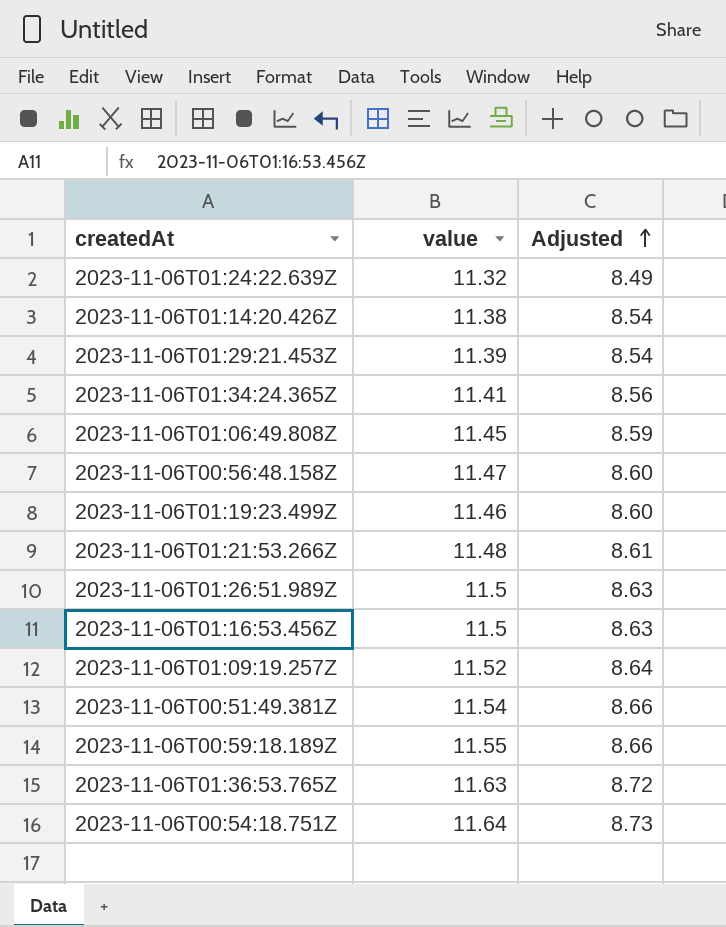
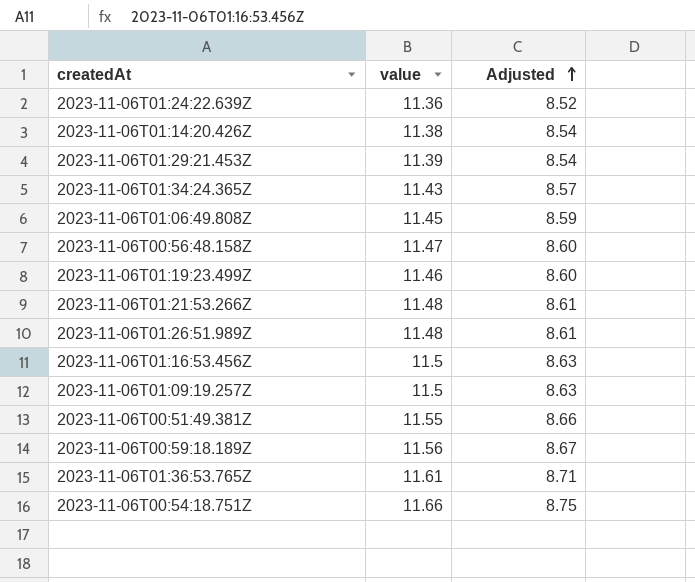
2023-11-06T01:24:22.639Z | value: 11.32 -> 11.36
2023-11-06T01:24:22.639Z | Adjusted: 8.49 -> 8.52
2023-11-06T01:34:24.365Z | value: 11.41 -> 11.43
2023-11-06T01:34:24.365Z | Adjusted: 8.56 -> 8.57
2023-11-06T01:26:51.989Z | value: 11.5 -> 11.48
2023-11-06T01:26:51.989Z | Adjusted: 8.63 -> 8.61
2023-11-06T01:09:19.257Z | value: 11.52 -> 11.5
2023-11-06T01:09:19.257Z | Adjusted: 8.64 -> 8.63
2023-11-06T00:51:49.381Z | value: 11.54 -> 11.55
2023-11-06T00:59:18.189Z | value: 11.55 -> 11.56
2023-11-06T00:59:18.189Z | Adjusted: 8.66 -> 8.67
2023-11-06T01:36:53.765Z | value: 11.63 -> 11.61
2023-11-06T01:36:53.765Z | Adjusted: 8.72 -> 8.71
2023-11-06T00:54:18.751Z | value: 11.64 -> 11.66
2023-11-06T00:54:18.751Z | Adjusted: 8.73 -> 8.75

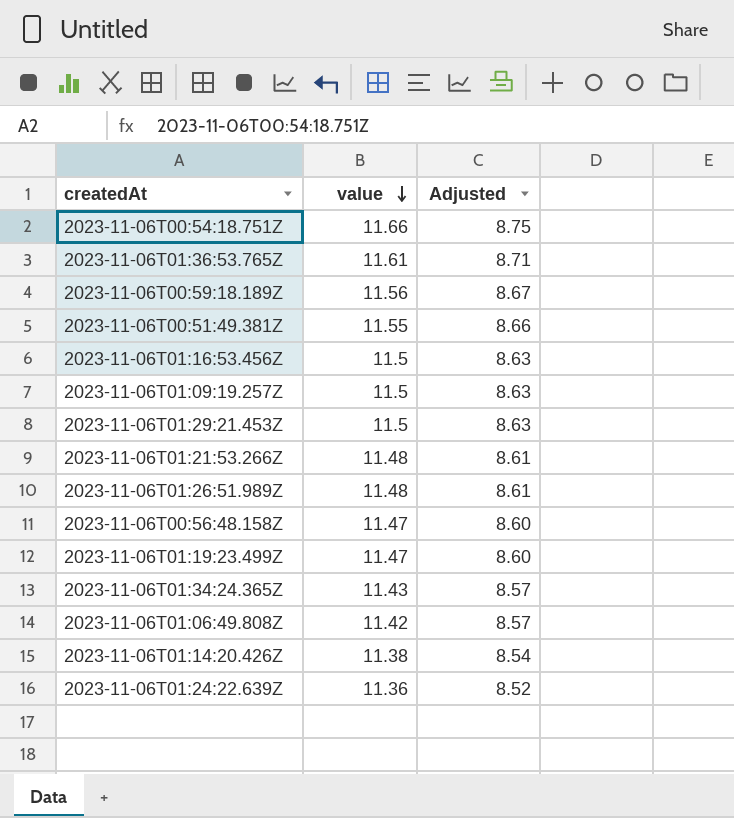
row order: Adjusted ascending -> value descending
2023-11-06T01:29:21.453Z | value: 11.39 -> 11.5
2023-11-06T01:29:21.453Z | Adjusted: 8.54 -> 8.63
2023-11-06T01:19:23.499Z | value: 11.46 -> 11.47
2023-11-06T01:06:49.808Z | value: 11.45 -> 11.42
2023-11-06T01:06:49.808Z | Adjusted: 8.59 -> 8.57

